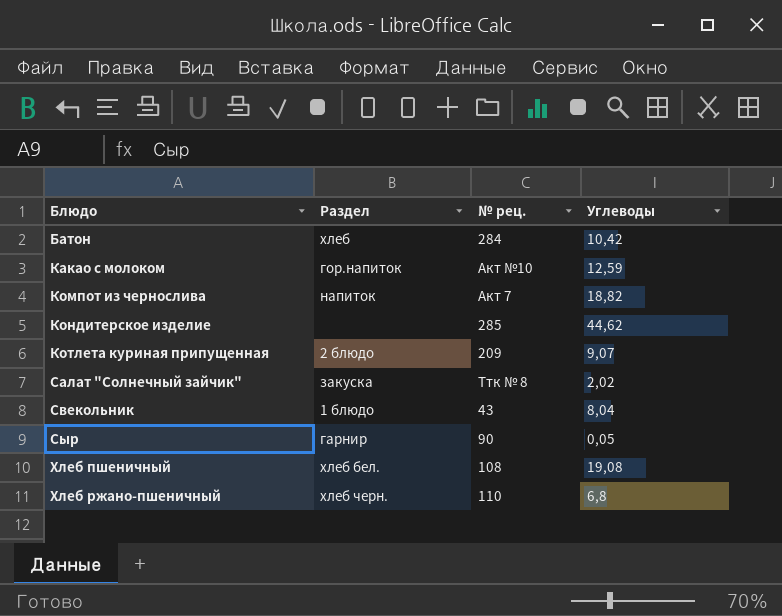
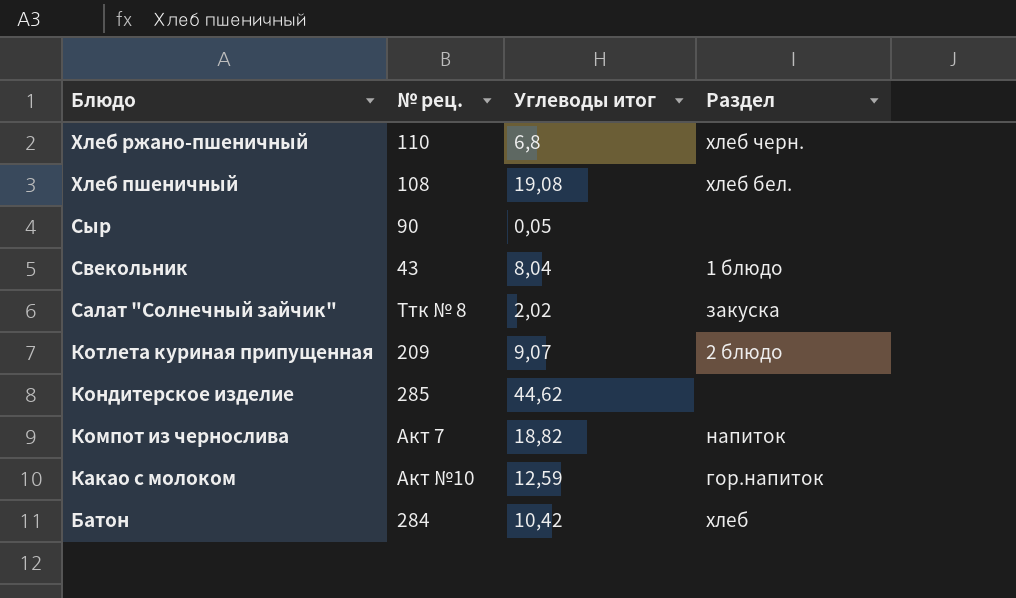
row order: Блюдо ascending -> Блюдо descending
column name: Углеводы -> Углеводы итог
column Раздел | position: 2 -> 4
Сыр | Раздел: гарнир -> none

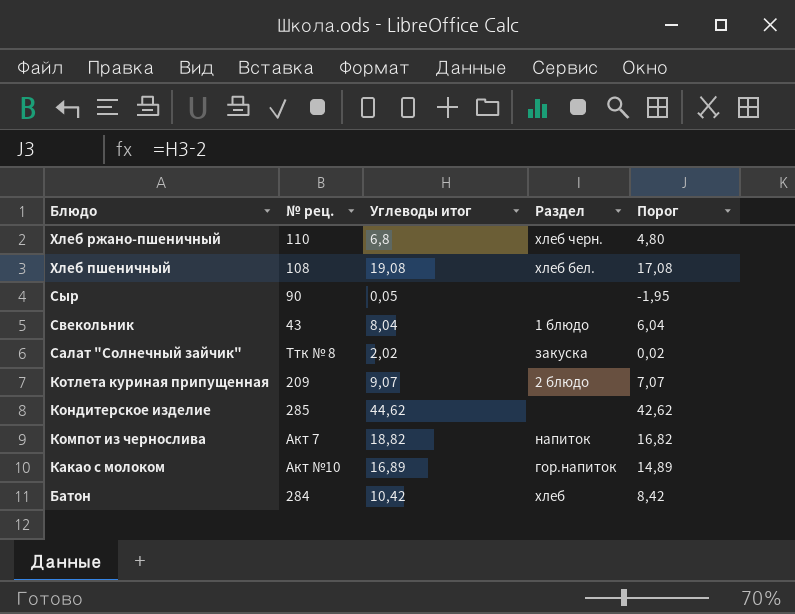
column Порог | formula: none -> [Углеводы итог] - 2
Какао с молоком | Углеводы итог: 12,59 -> 16,89

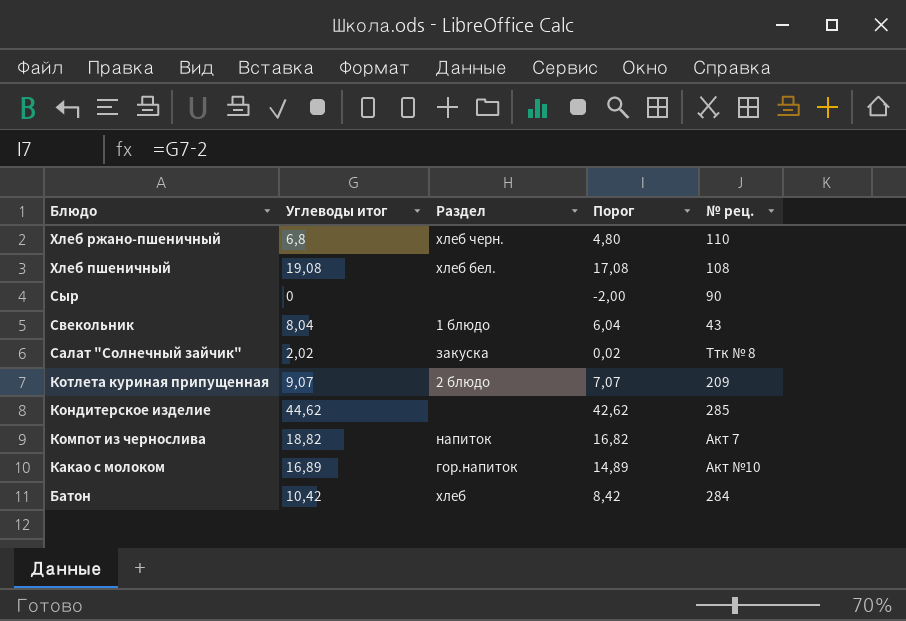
column № рец. | position: 2 -> 5
Сыр | Углеводы итог: 0,05 -> 0
Сыр | Порог: -1,95 -> -2,00

